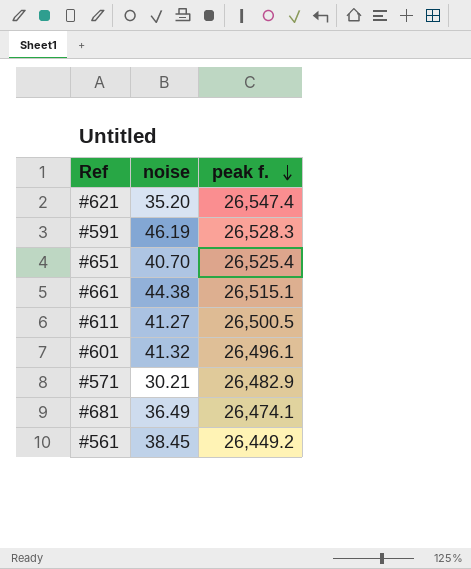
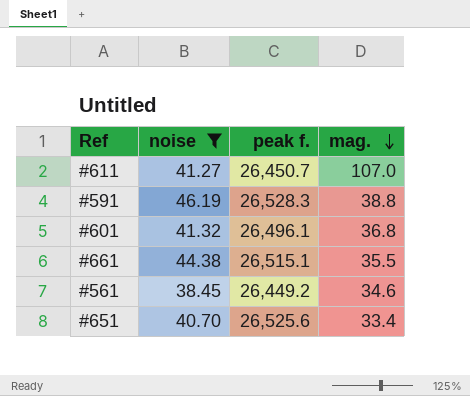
filter: none -> noise >= 38.45
row order: peak f. descending -> mag. descending
column mag. | position: none -> 4
#611 | peak f.: 26,500.5 -> 26,450.7
#651 | peak f.: 26,525.4 -> 26,525.6

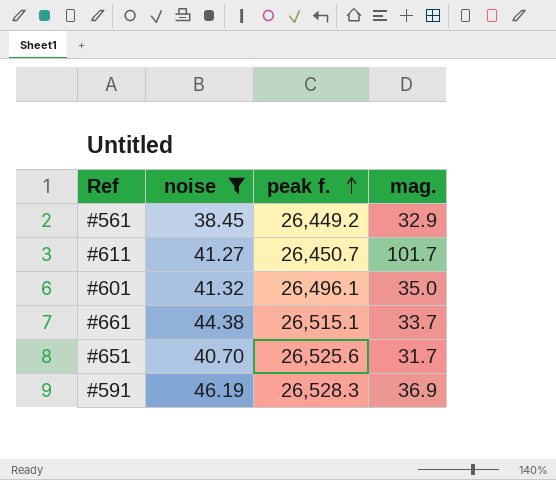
row order: mag. descending -> peak f. ascending
#561 | mag.: 34.6 -> 32.9
#611 | mag.: 107.0 -> 101.7
#601 | mag.: 36.8 -> 35.0
#661 | mag.: 35.5 -> 33.7
#651 | mag.: 33.4 -> 31.7
#591 | mag.: 38.8 -> 36.9

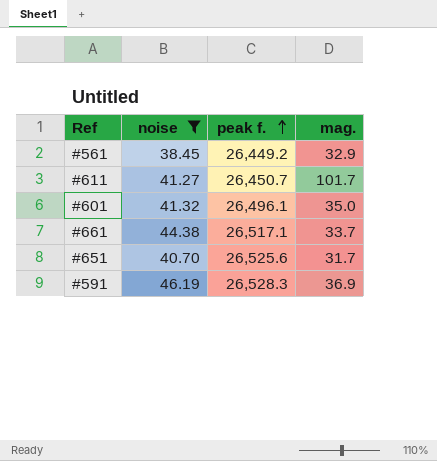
#661 | peak f.: 26,515.1 -> 26,517.1

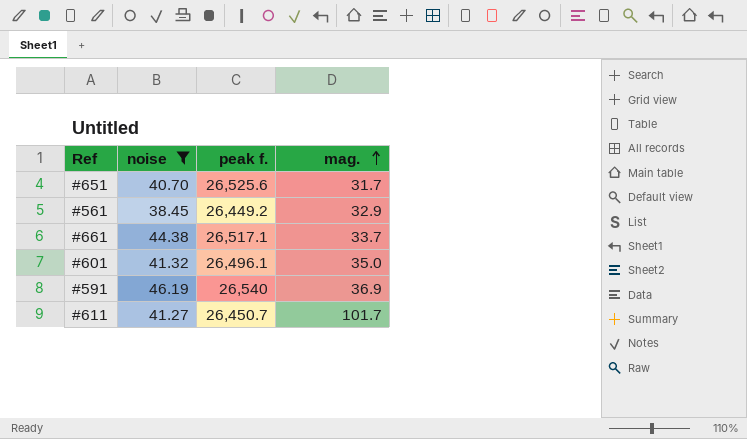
row order: peak f. ascending -> mag. ascending
#591 | peak f.: 26,528.3 -> 26,540

